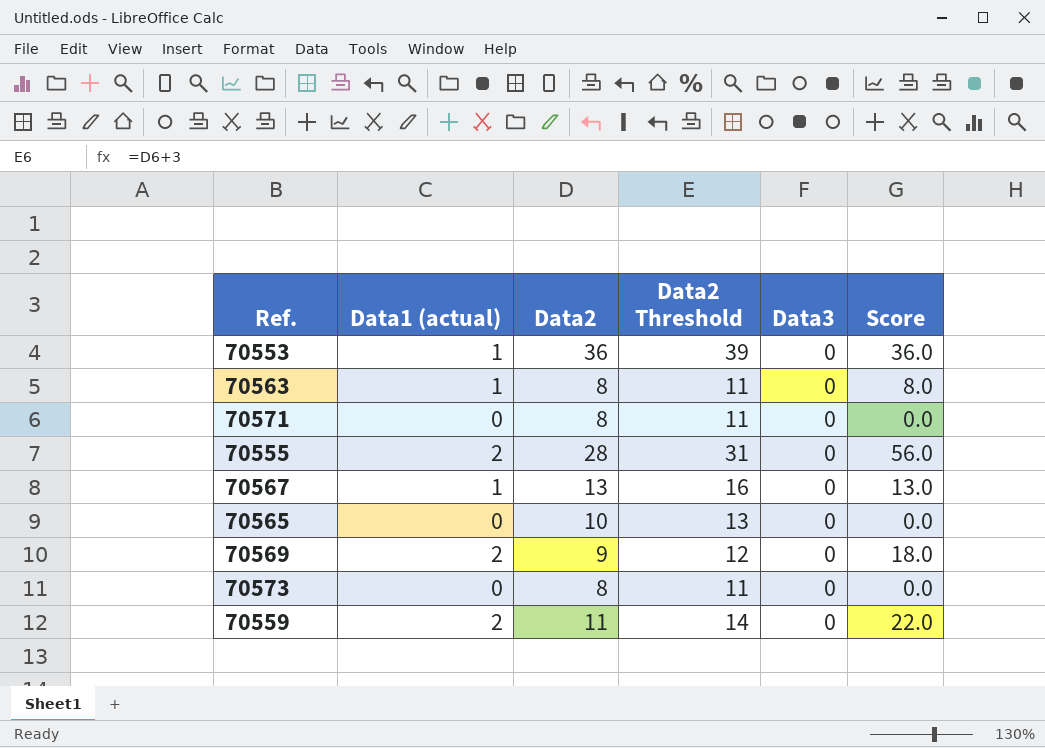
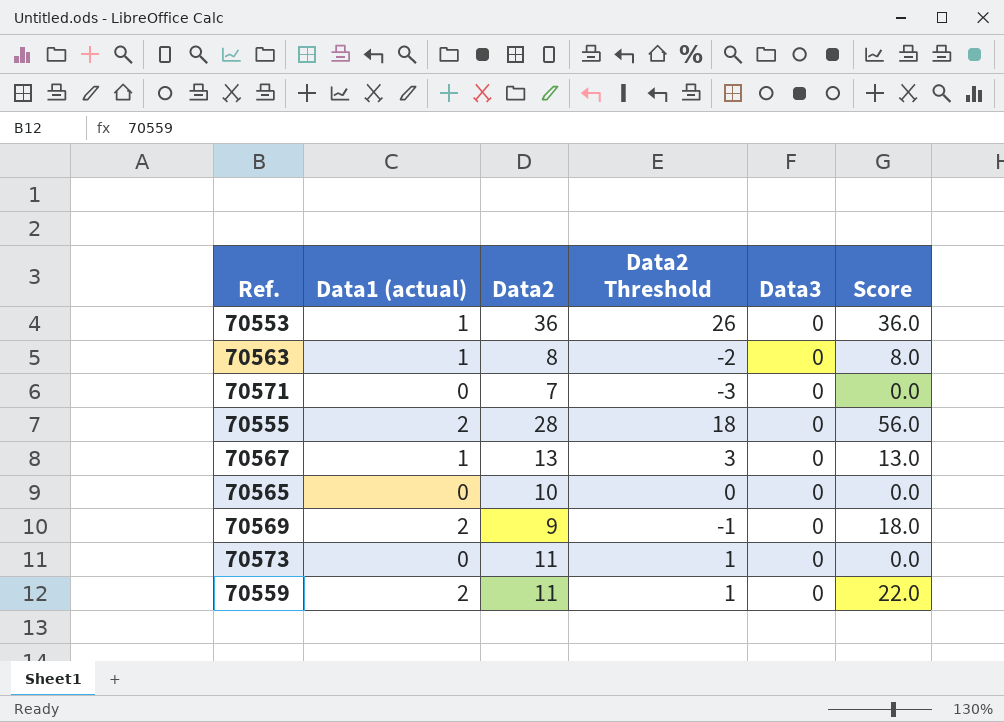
column Data2 Threshold | formula: [Data2] + 3 -> [Data2] - 10
70571 | Data2: 8 -> 7
70573 | Data2: 8 -> 11

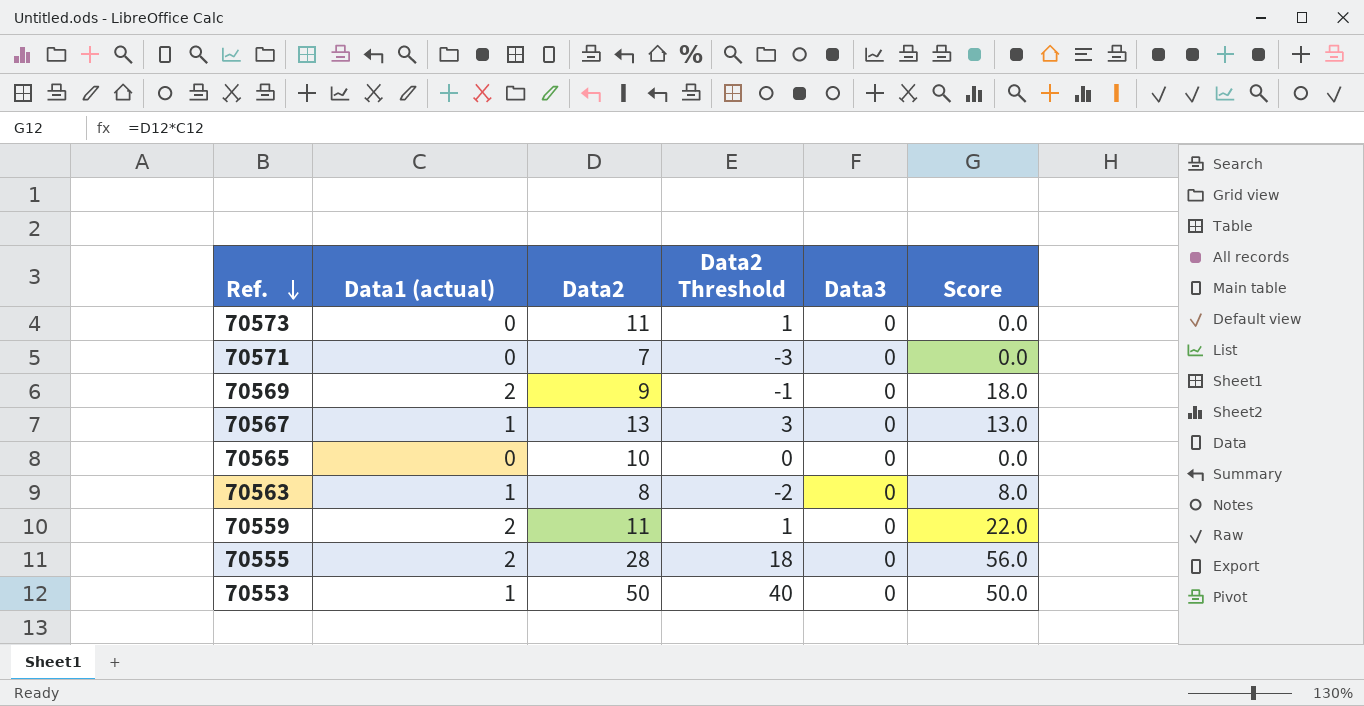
row order: none -> Ref. descending
70553 | Data2: 36 -> 50
70553 | Data2 Threshold: 26 -> 40
70553 | Score: 36.0 -> 50.0

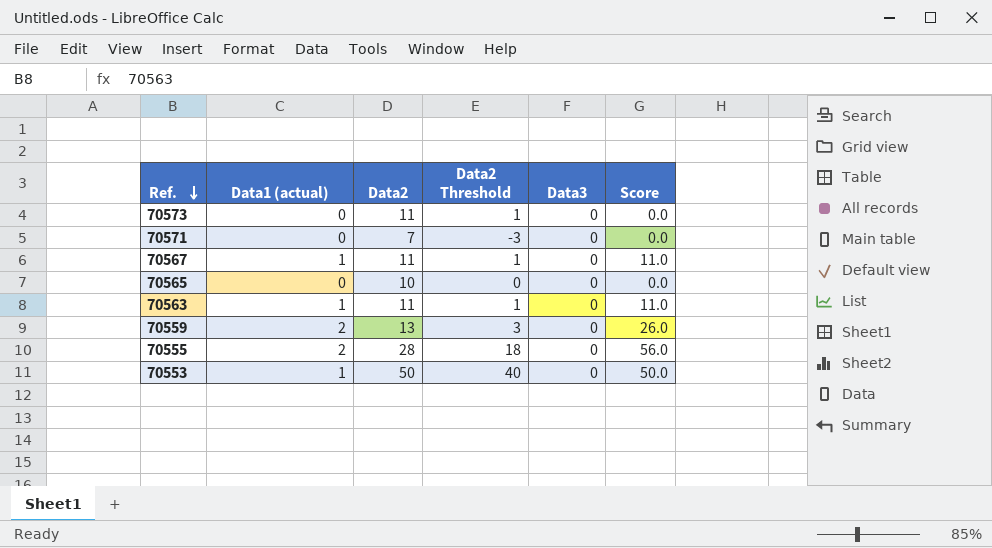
row 70569: 2 | 9 | -1 | 0 | 18.0 -> none
70567 | Data2: 13 -> 11
70567 | Data2 Threshold: 3 -> 1
70567 | Score: 13.0 -> 11.0
70563 | Data2: 8 -> 11
70563 | Data2 Threshold: -2 -> 1
70563 | Score: 8.0 -> 11.0
70559 | Data2: 11 -> 13
70559 | Data2 Threshold: 1 -> 3
70559 | Score: 22.0 -> 26.0

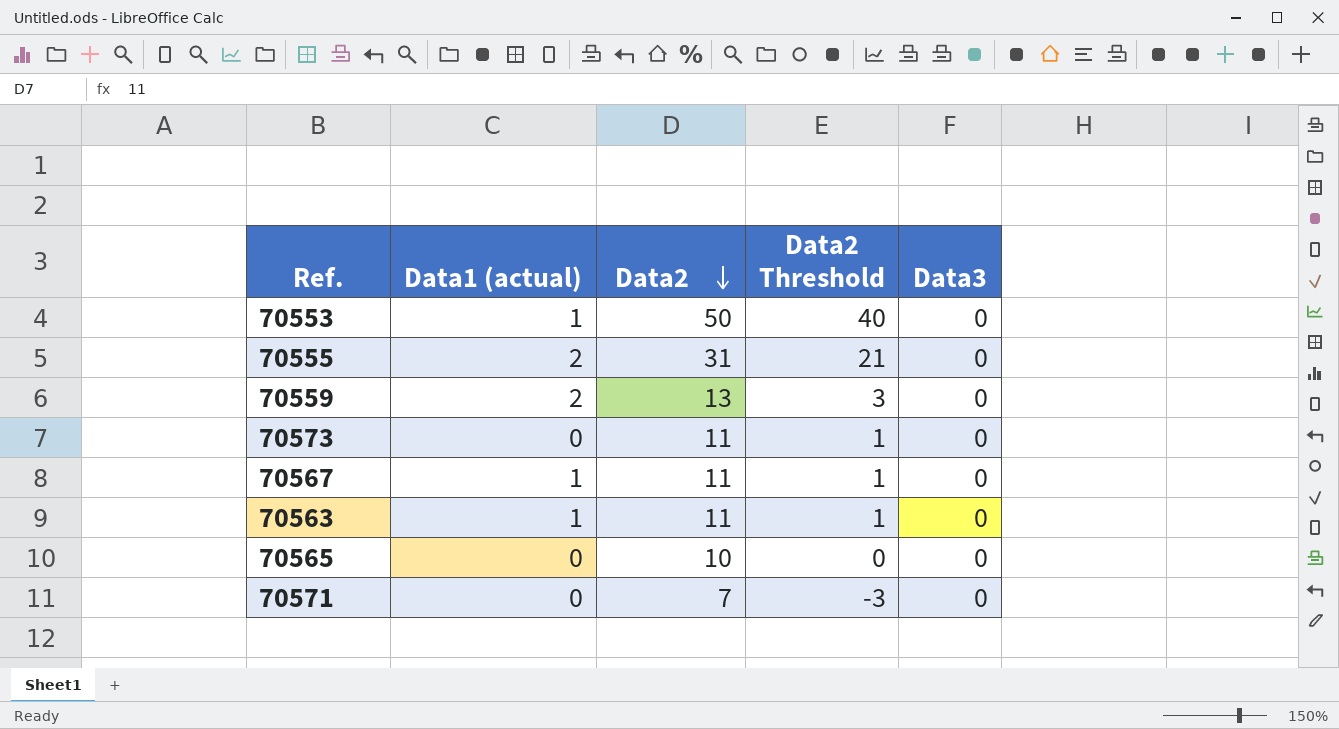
row order: Ref. descending -> Data2 descending
column Score | formula: [Data1 (actual)] * [Data2] -> none
70555 | Data2: 28 -> 31
70555 | Data2 Threshold: 18 -> 21

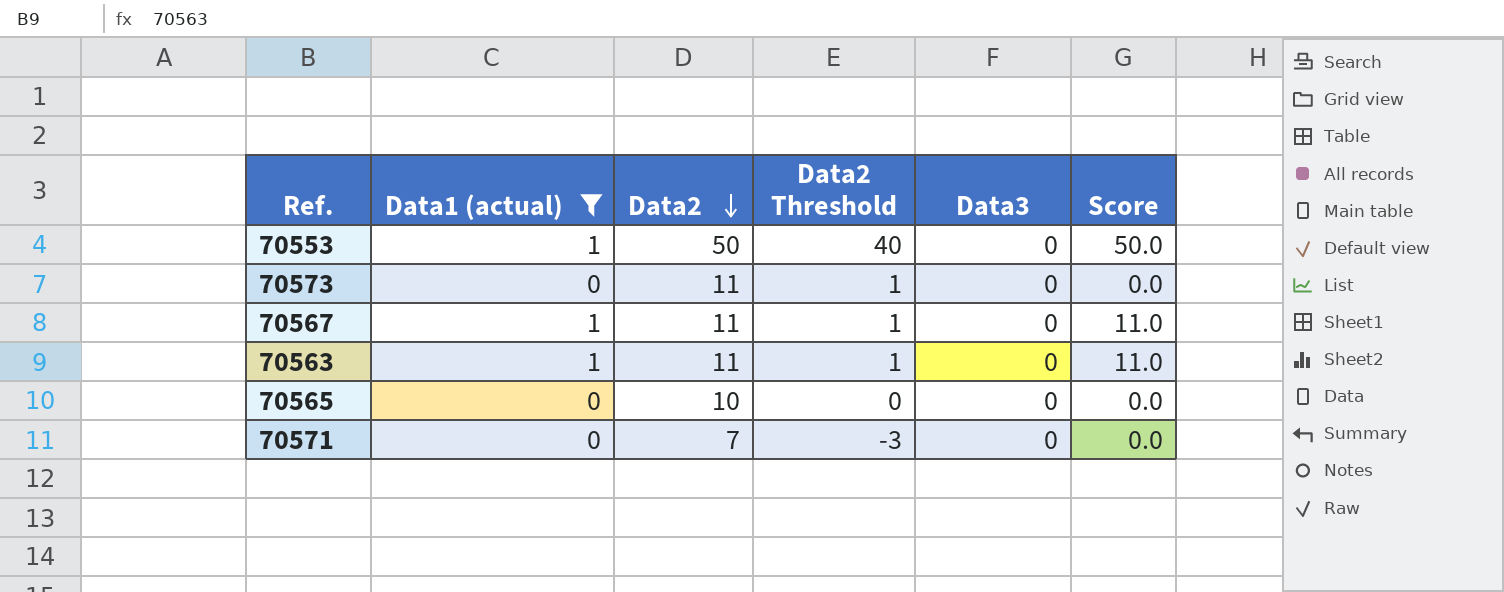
filter: none -> Data1 (actual) != 2
column Score | formula: none -> [Data1 (actual)] * [Data2]

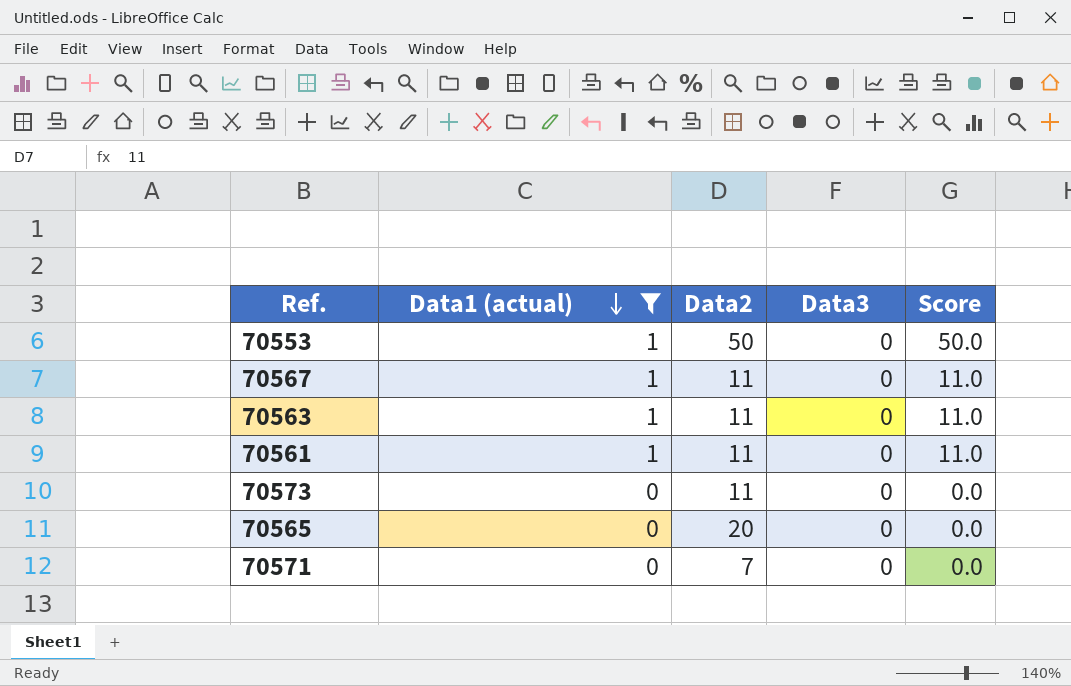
row order: Data2 descending -> Data1 (actual) descending
column Data2 Threshold | formula: [Data2] - 10 -> none
row 70561: none -> 1 | 11 | 0 | 11.0
70565 | Data2: 10 -> 20

